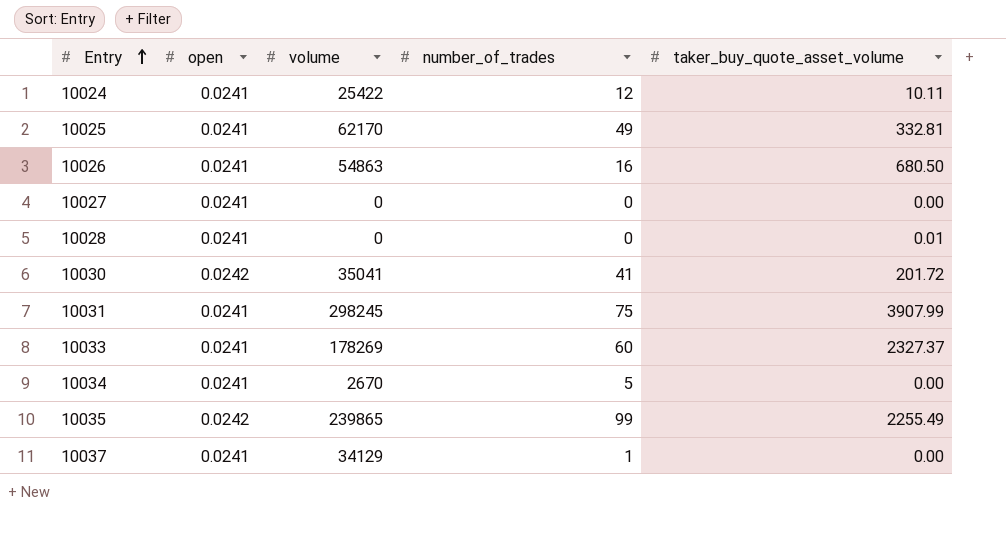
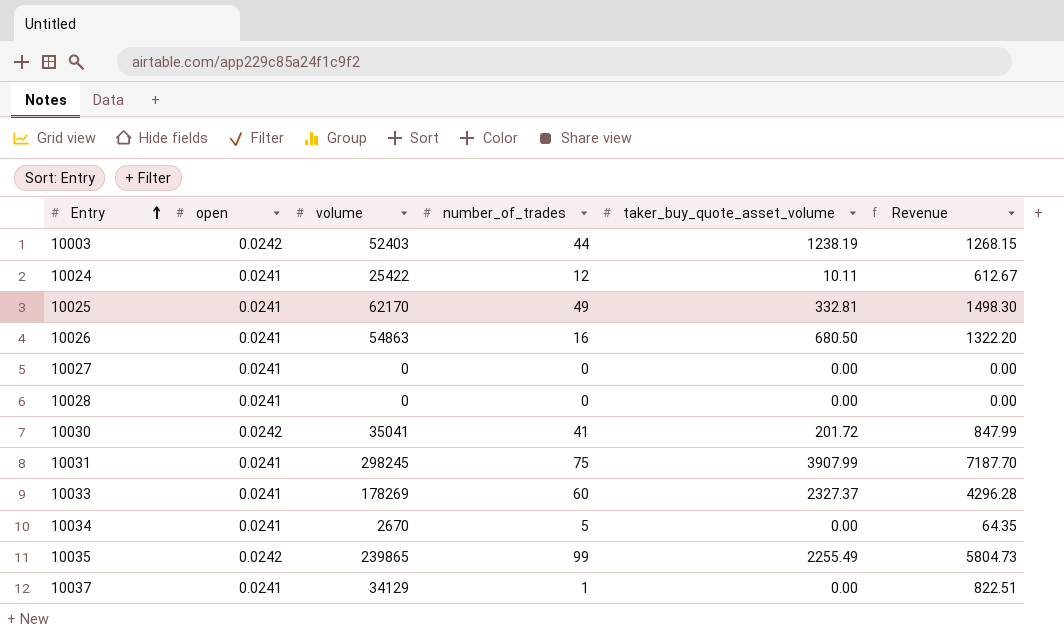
column Revenue | formula: none -> [open] * [volume]
row 10003: none -> 0.0242 | 52403 | 44 | 1238.19 | 1268.15
10028 | taker_buy_quote_asset_volume: 0.01 -> 0.00

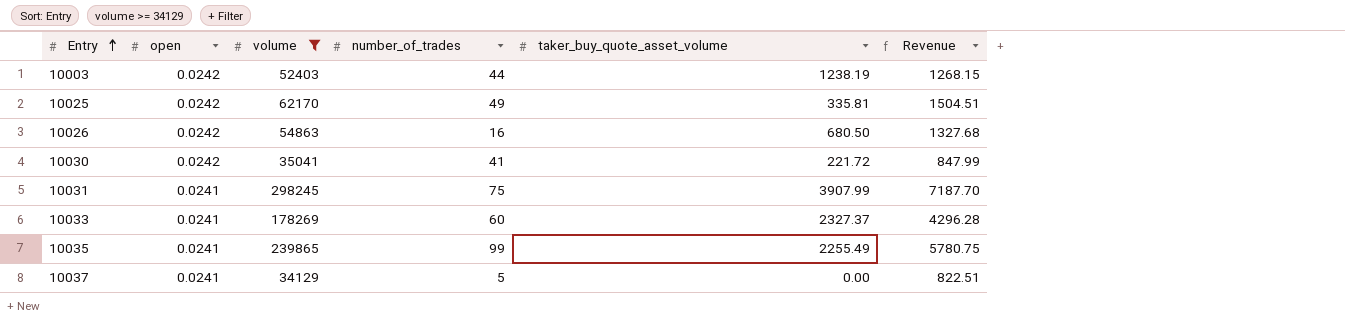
filter: none -> volume >= 34129
10025 | open: 0.0241 -> 0.0242
10025 | taker_buy_quote_asset_volume: 332.81 -> 335.81
10025 | Revenue: 1498.30 -> 1504.51
10026 | open: 0.0241 -> 0.0242
10026 | Revenue: 1322.20 -> 1327.68
10030 | taker_buy_quote_asset_volume: 201.72 -> 221.72
10035 | open: 0.0242 -> 0.0241
10035 | Revenue: 5804.73 -> 5780.75
10037 | number_of_trades: 1 -> 5

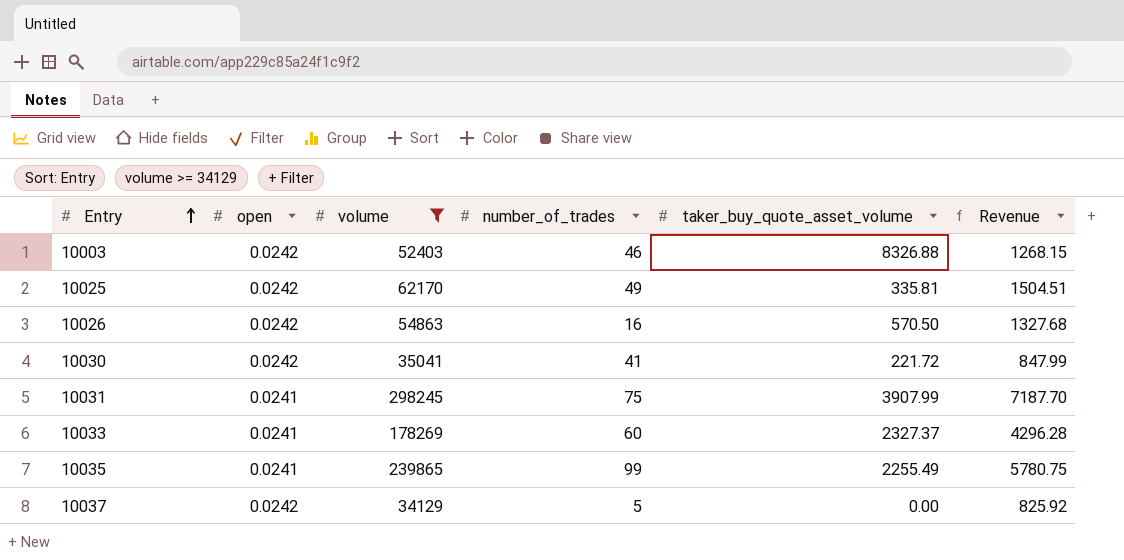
10003 | number_of_trades: 44 -> 46
10003 | taker_buy_quote_asset_volume: 1238.19 -> 8326.88
10026 | taker_buy_quote_asset_volume: 680.50 -> 570.50
10037 | open: 0.0241 -> 0.0242
10037 | Revenue: 822.51 -> 825.92

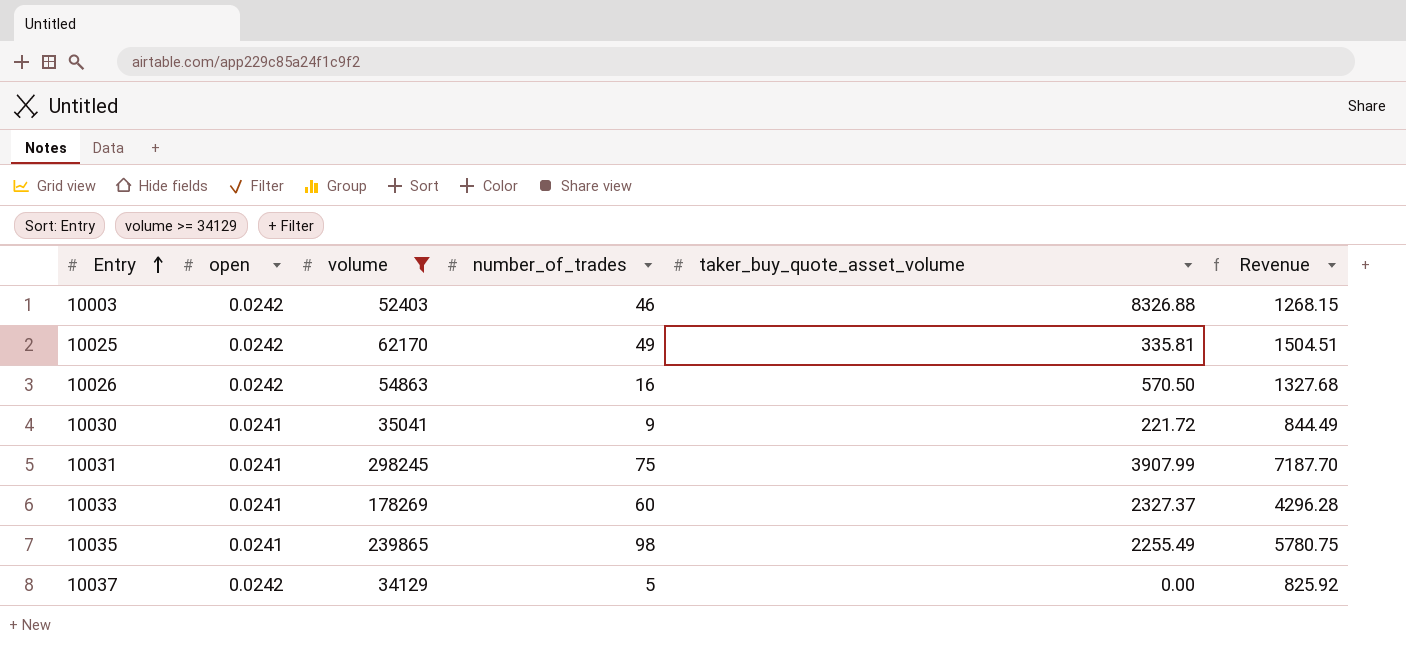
10030 | open: 0.0242 -> 0.0241
10030 | number_of_trades: 41 -> 9
10030 | Revenue: 847.99 -> 844.49
10035 | number_of_trades: 99 -> 98

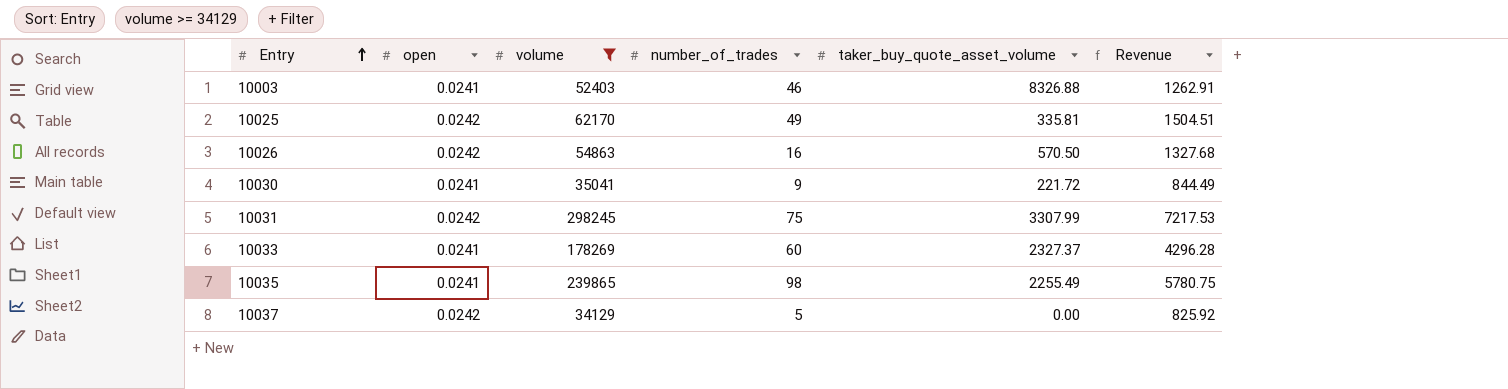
10003 | open: 0.0242 -> 0.0241
10003 | Revenue: 1268.15 -> 1262.91
10031 | open: 0.0241 -> 0.0242
10031 | taker_buy_quote_asset_volume: 3907.99 -> 3307.99
10031 | Revenue: 7187.70 -> 7217.53

